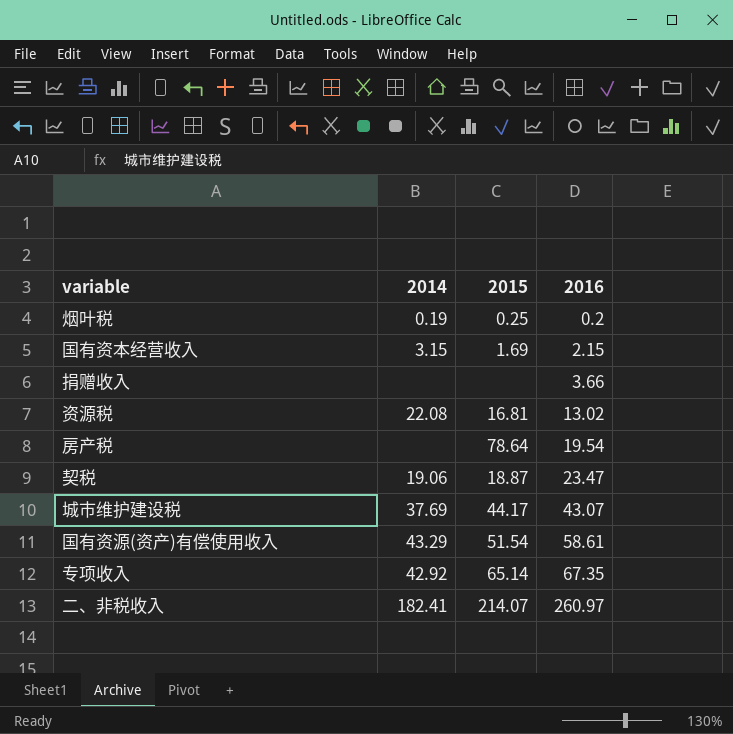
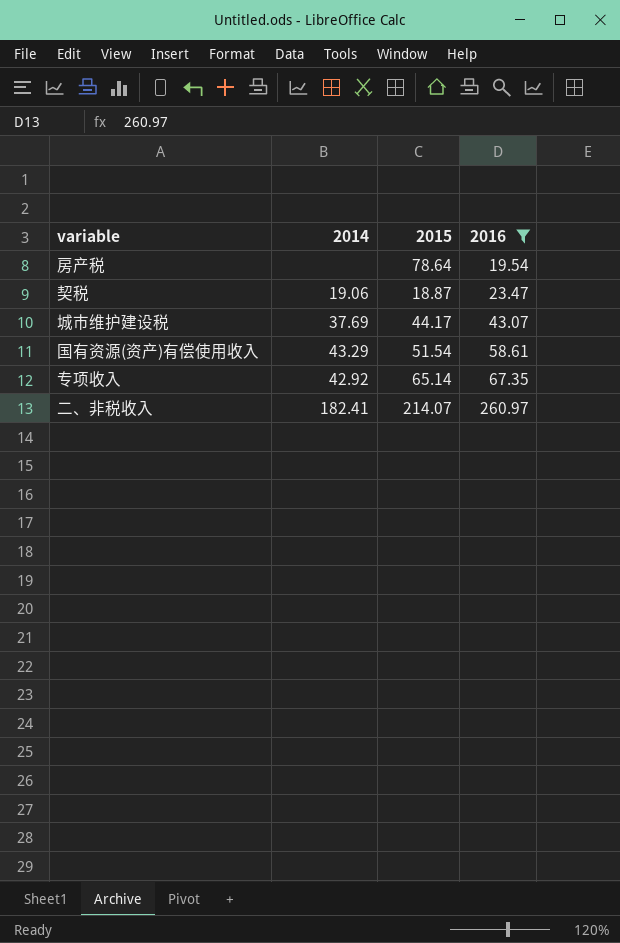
filter: none -> 2016 >= 19.54

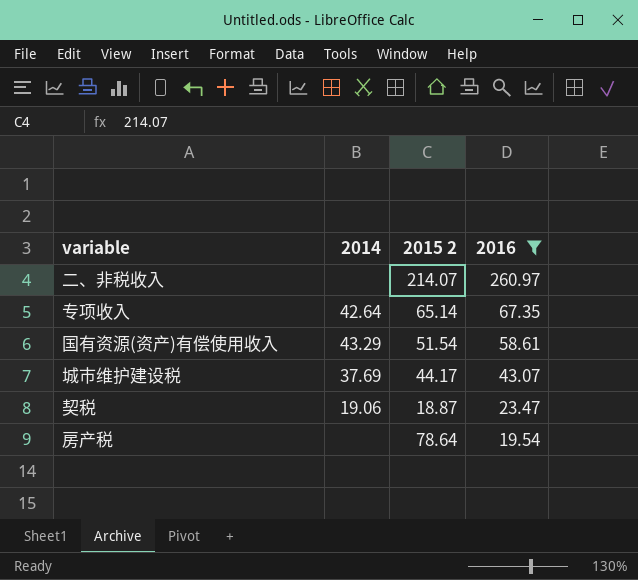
row order: 2016 ascending -> 2016 descending
column name: 2015 -> 2015 2
二、非税收入 | 2014: 182.41 -> none
专项收入 | 2014: 42.92 -> 42.64

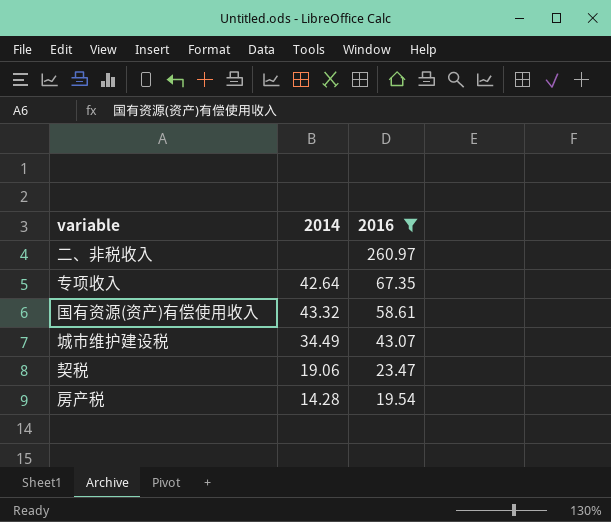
column 2015 2 | position: 3 -> none
国有资源(资产)有偿使用收入 | 2014: 43.29 -> 43.32
城市维护建设税 | 2014: 37.69 -> 34.49
房产税 | 2014: none -> 14.28

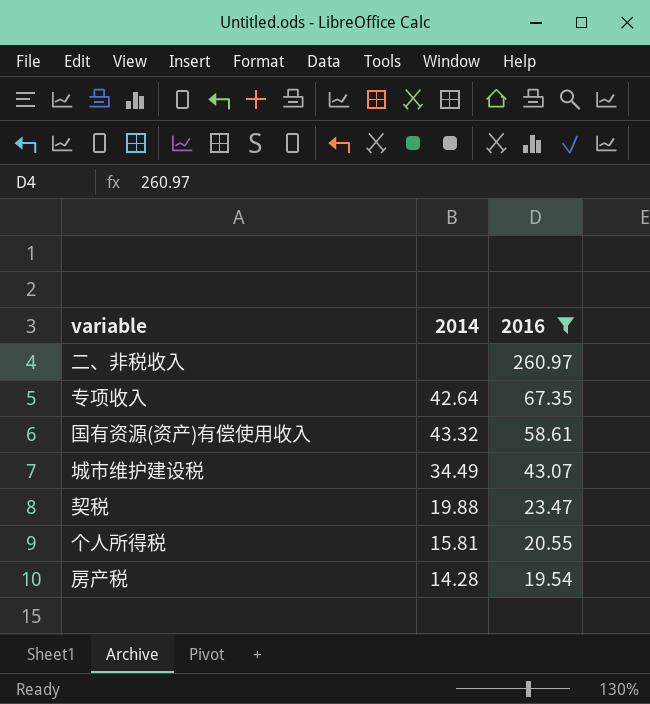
契税 | 2014: 19.06 -> 19.88
row 个人所得税: none -> 15.81 | 20.55

